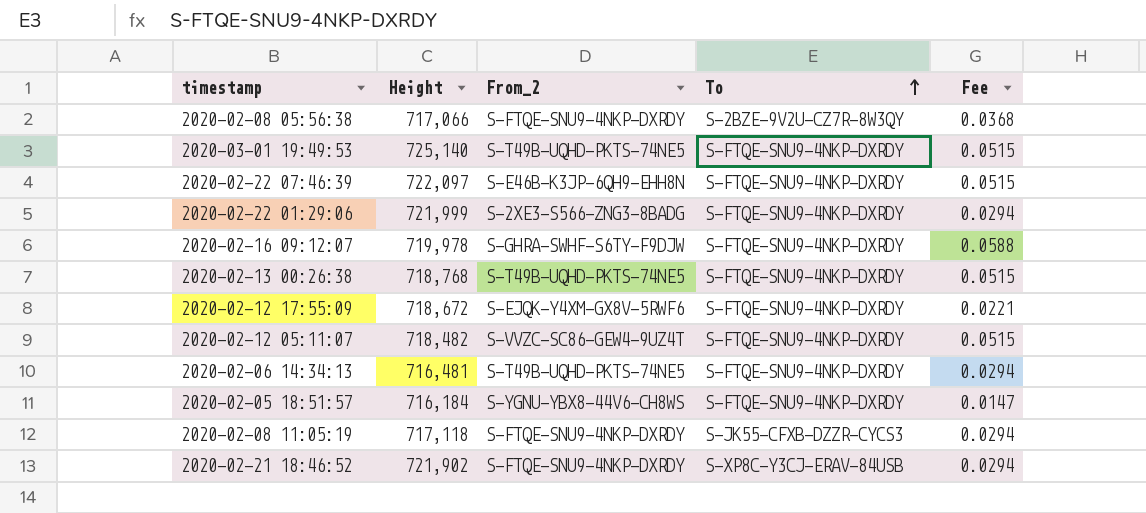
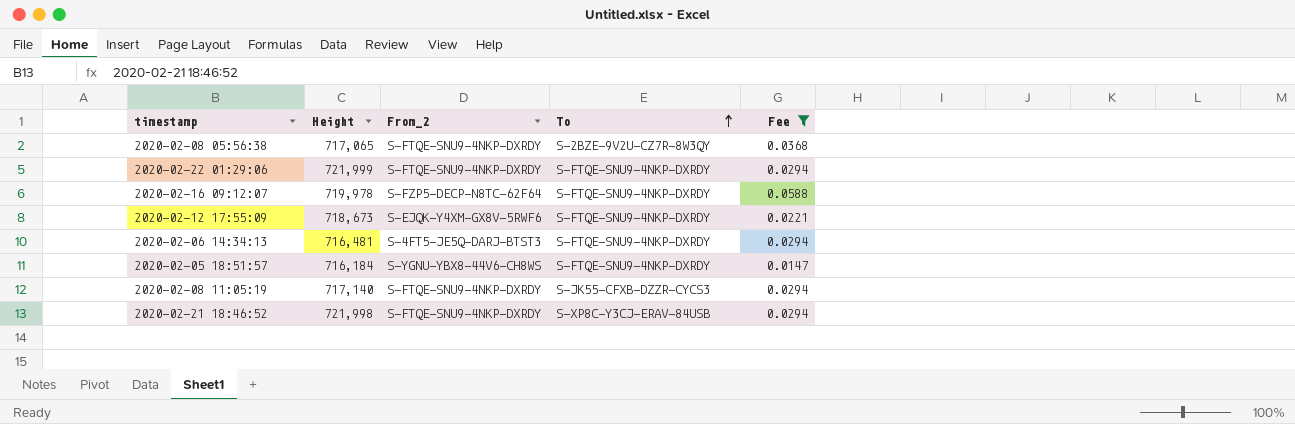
filter: none -> Fee != 0.0515
2020-02-08 05:56:38 | Height: 717,066 -> 717,065
2020-02-22 01:29:06 | From_2: S-2XE3-S566-ZNG3-8BADG -> S-FTQE-SNU9-4NKP-DXRDY
2020-02-16 09:12:07 | From_2: S-GHRA-SWHF-S6TY-F9DJW -> S-FZP5-DECP-N8TC-62F64
2020-02-12 17:55:09 | Height: 718,672 -> 718,673
2020-02-06 14:34:13 | From_2: S-T49B-UQHD-PKTS-74NE5 -> S-4FT5-JE5Q-DARJ-BTST3
2020-02-08 11:05:19 | Height: 717,118 -> 717,140
2020-02-21 18:46:52 | Height: 721,902 -> 721,998

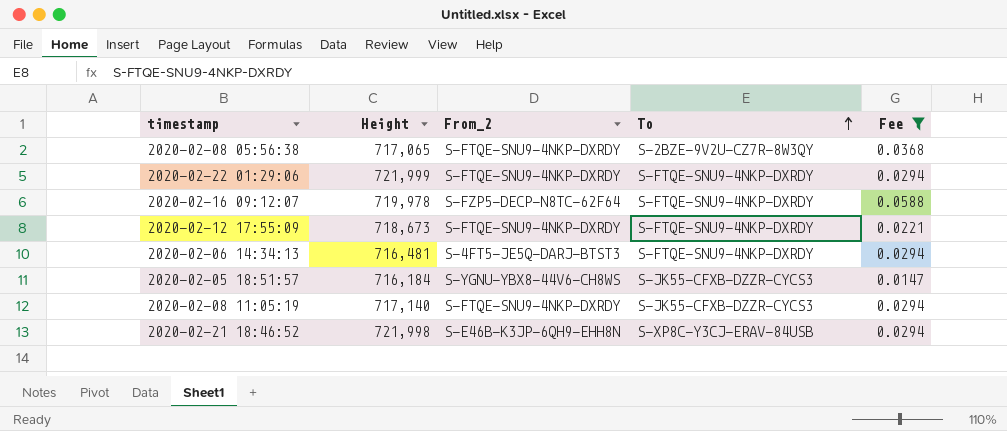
2020-02-12 17:55:09 | From_2: S-EJQK-Y4XM-GX8V-5RWF6 -> S-FTQE-SNU9-4NKP-DXRDY
2020-02-05 18:51:57 | To: S-FTQE-SNU9-4NKP-DXRDY -> S-JK55-CFXB-DZZR-CYCS3
2020-02-21 18:46:52 | From_2: S-FTQE-SNU9-4NKP-DXRDY -> S-E46B-K3JP-6QH9-EHH8N

